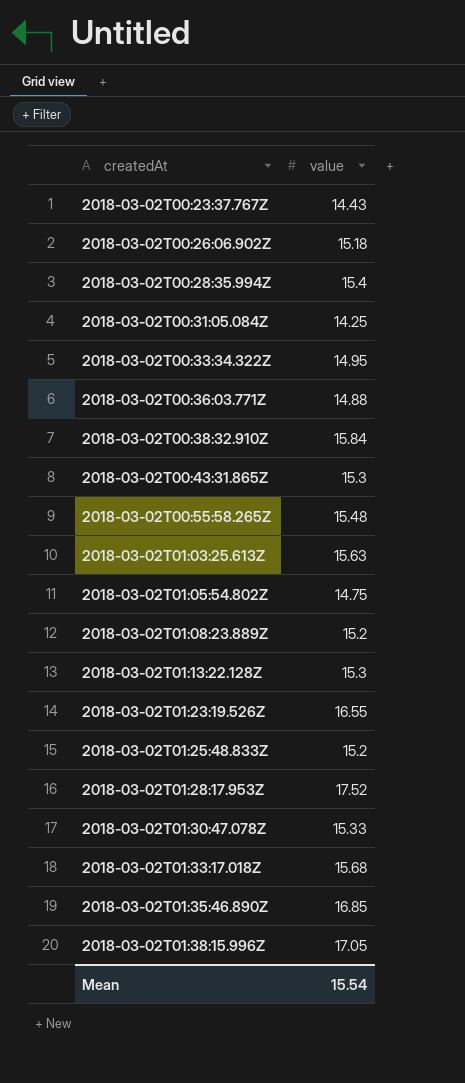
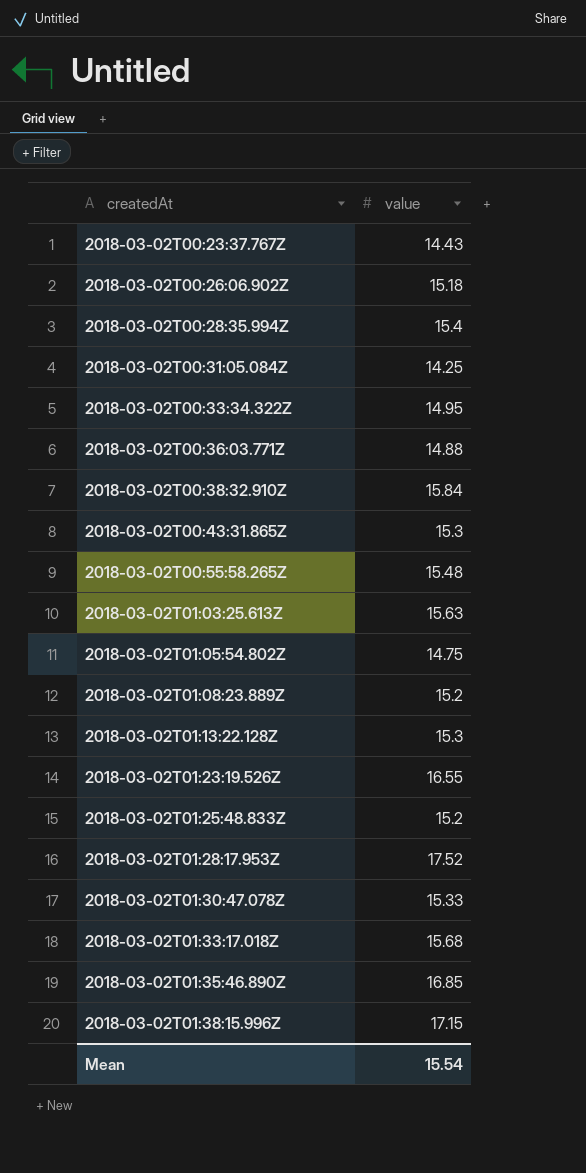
2018-03-02T01:38:15.996Z | value: 17.05 -> 17.15

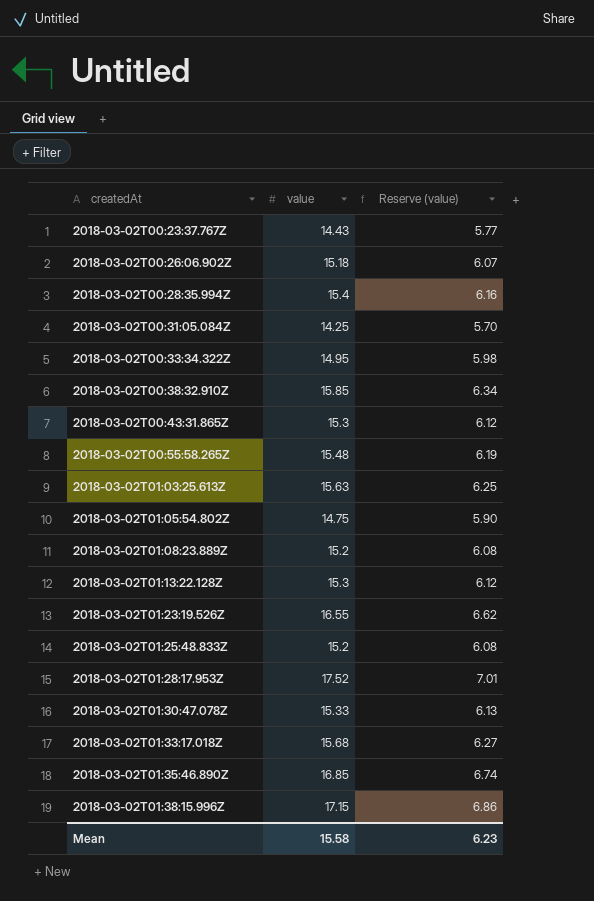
column Reserve (value) | formula: none -> [value] * 0.4
row 2018-03-02T00:36:03.771Z: 14.88 -> none
2018-03-02T00:38:32.910Z | value: 15.84 -> 15.85
Mean | value: 15.54 -> 15.58

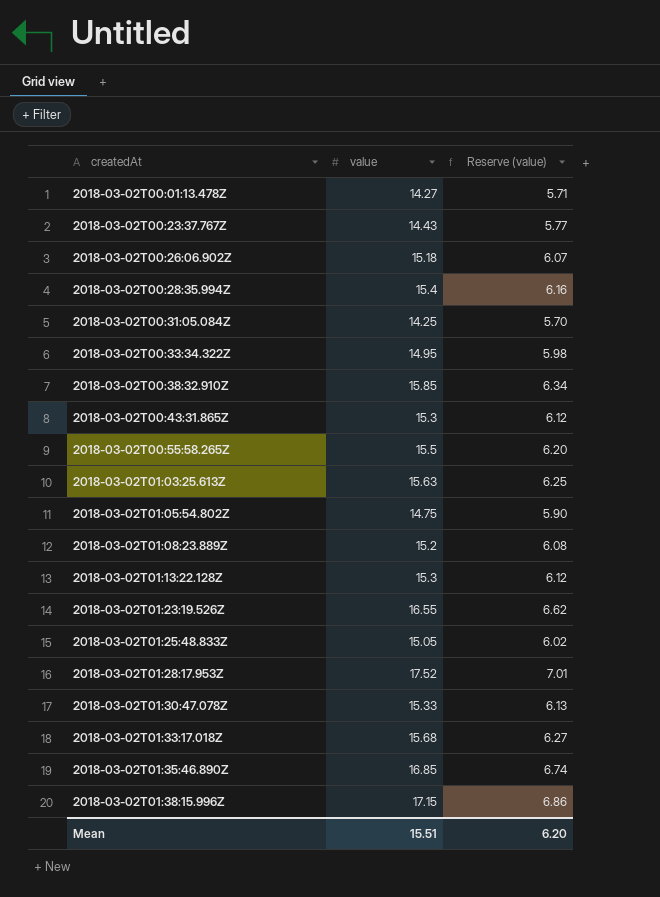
row 2018-03-02T00:01:13.478Z: none -> 14.27 | 5.71
2018-03-02T00:55:58.265Z | value: 15.48 -> 15.5
2018-03-02T00:55:58.265Z | Reserve (value): 6.19 -> 6.20
2018-03-02T01:25:48.833Z | value: 15.2 -> 15.05
2018-03-02T01:25:48.833Z | Reserve (value): 6.08 -> 6.02
Mean | value: 15.58 -> 15.51
Mean | Reserve (value): 6.23 -> 6.20

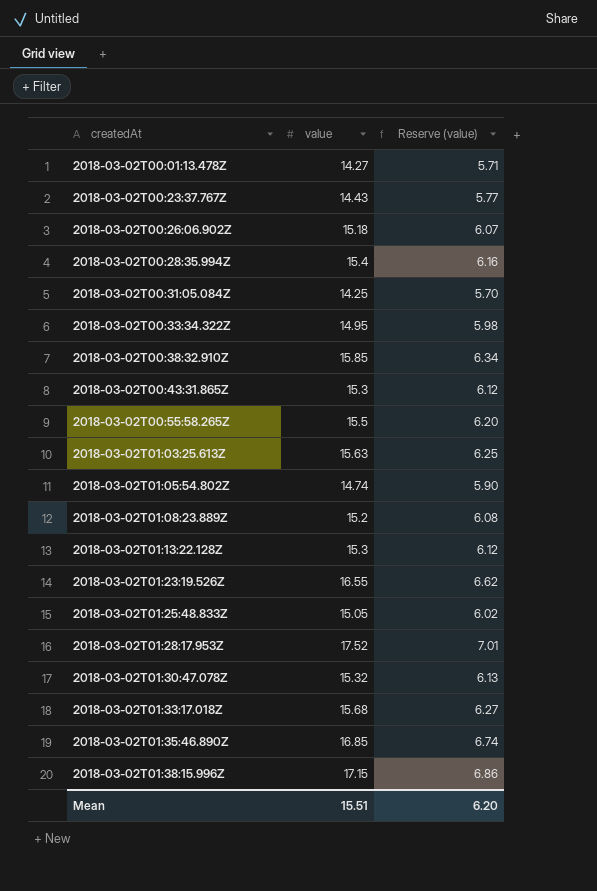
2018-03-02T01:05:54.802Z | value: 14.75 -> 14.74
2018-03-02T01:30:47.078Z | value: 15.33 -> 15.32

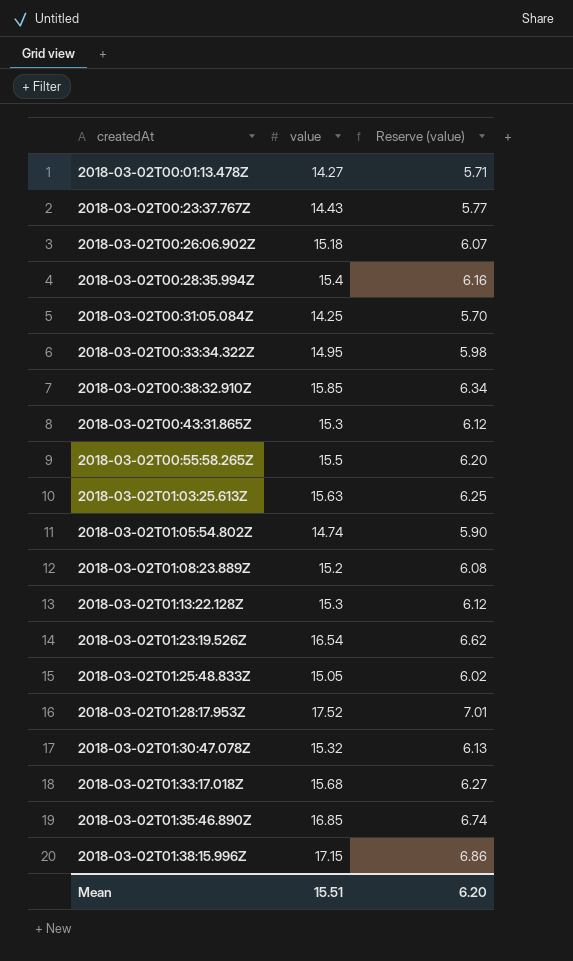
2018-03-02T01:23:19.526Z | value: 16.55 -> 16.54

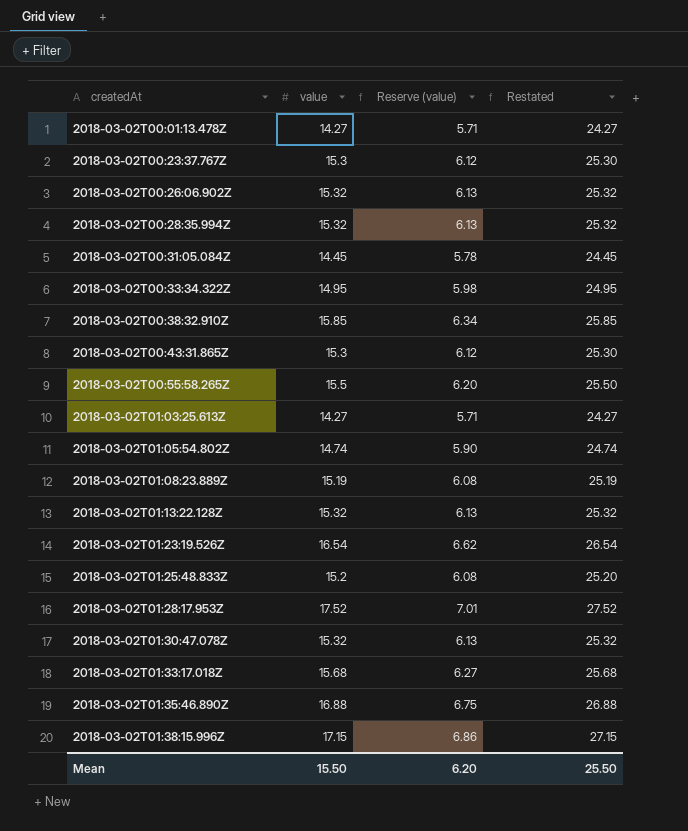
column Restated | formula: none -> [value] + 10
2018-03-02T00:23:37.767Z | value: 14.43 -> 15.3
2018-03-02T00:23:37.767Z | Reserve (value): 5.77 -> 6.12
2018-03-02T00:26:06.902Z | value: 15.18 -> 15.32
2018-03-02T00:26:06.902Z | Reserve (value): 6.07 -> 6.13
2018-03-02T00:28:35.994Z | value: 15.4 -> 15.32
2018-03-02T00:28:35.994Z | Reserve (value): 6.16 -> 6.13
2018-03-02T00:31:05.084Z | value: 14.25 -> 14.45
2018-03-02T00:31:05.084Z | Reserve (value): 5.70 -> 5.78
2018-03-02T01:03:25.613Z | value: 15.63 -> 14.27
2018-03-02T01:03:25.613Z | Reserve (value): 6.25 -> 5.71
2018-03-02T01:08:23.889Z | value: 15.2 -> 15.19
2018-03-02T01:13:22.128Z | value: 15.3 -> 15.32
2018-03-02T01:13:22.128Z | Reserve (value): 6.12 -> 6.13
2018-03-02T01:25:48.833Z | value: 15.05 -> 15.2
2018-03-02T01:25:48.833Z | Reserve (value): 6.02 -> 6.08
2018-03-02T01:35:46.890Z | value: 16.85 -> 16.88
2018-03-02T01:35:46.890Z | Reserve (value): 6.74 -> 6.75
Mean | value: 15.51 -> 15.50

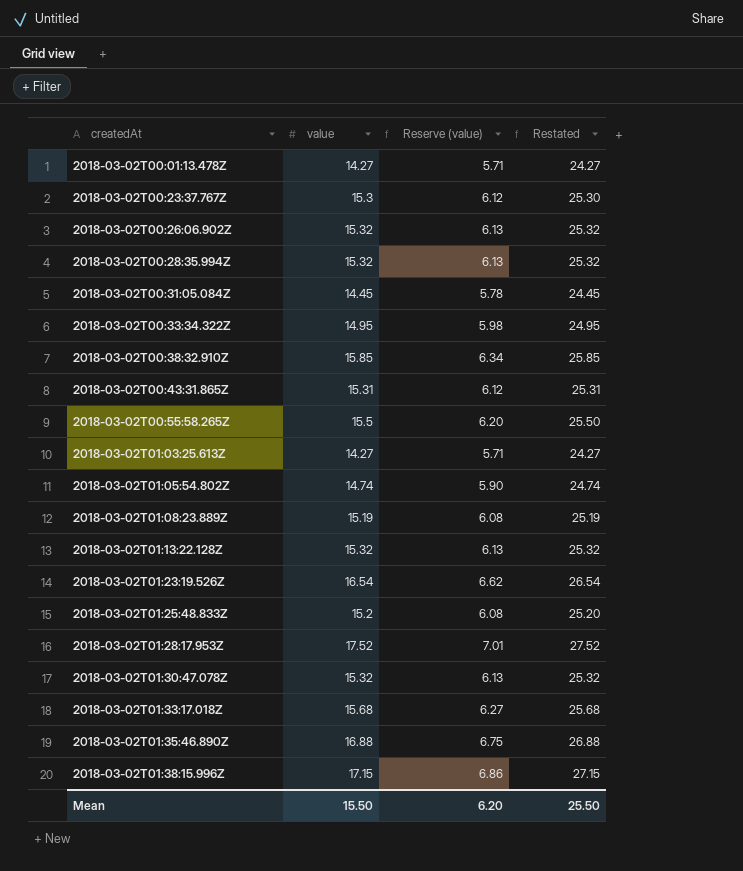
2018-03-02T00:43:31.865Z | value: 15.3 -> 15.31
2018-03-02T00:43:31.865Z | Restated: 25.30 -> 25.31

